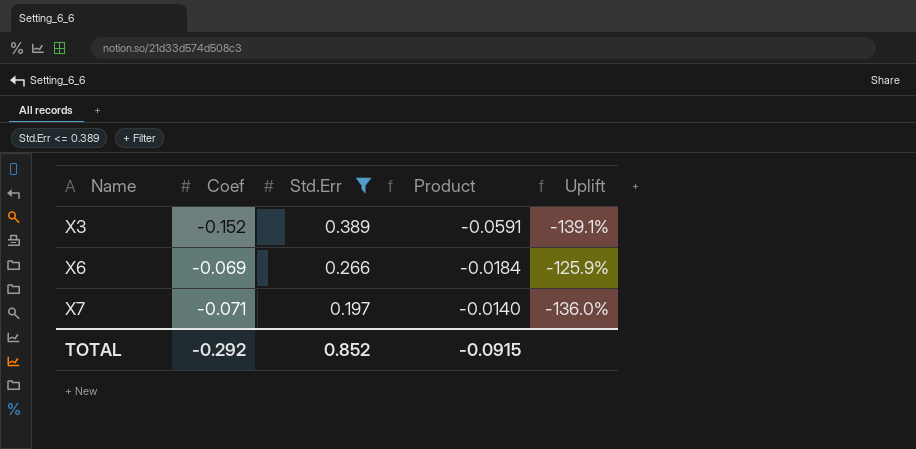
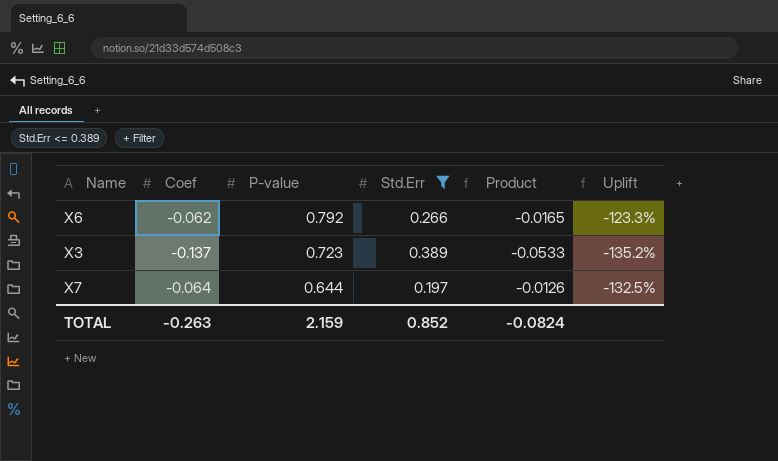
row order: Name ascending -> P-value descending
column P-value | position: none -> 3
X6 | Coef: -0.069 -> -0.062
X6 | Product: -0.0184 -> -0.0165
X6 | Uplift: -125.9% -> -123.3%
X3 | Coef: -0.152 -> -0.137
X3 | Product: -0.0591 -> -0.0533
X3 | Uplift: -139.1% -> -135.2%
X7 | Coef: -0.071 -> -0.064
X7 | Product: -0.0140 -> -0.0126
X7 | Uplift: -136.0% -> -132.5%
TOTAL | Coef: -0.292 -> -0.263
TOTAL | Product: -0.0915 -> -0.0824

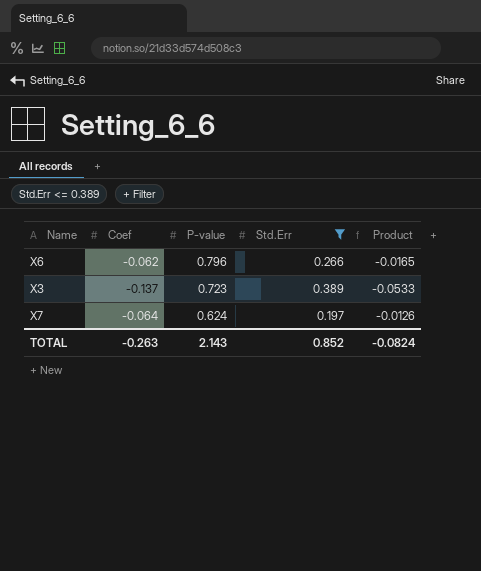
column Uplift | formula: ([Coef] - [Std.Err]) / [Std.Err] -> none
X6 | P-value: 0.792 -> 0.796
X7 | P-value: 0.644 -> 0.624
TOTAL | P-value: 2.159 -> 2.143

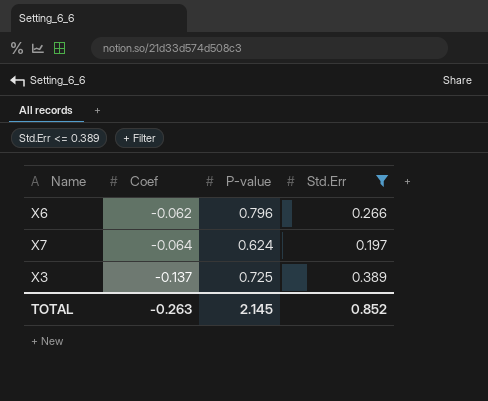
row order: P-value descending -> Coef descending
column Product | formula: [Coef] * [Std.Err] -> none
X3 | P-value: 0.723 -> 0.725
TOTAL | P-value: 2.143 -> 2.145

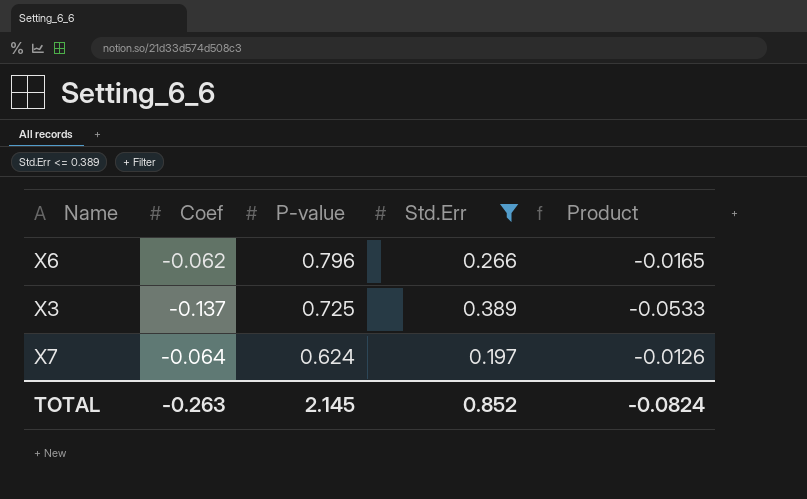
row order: Coef descending -> P-value descending
column Product | formula: none -> [Coef] * [Std.Err]

